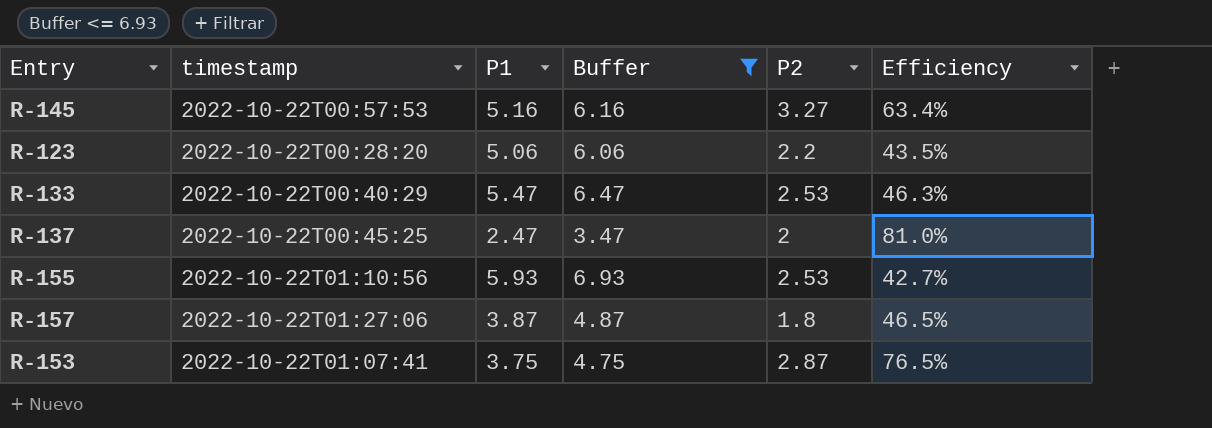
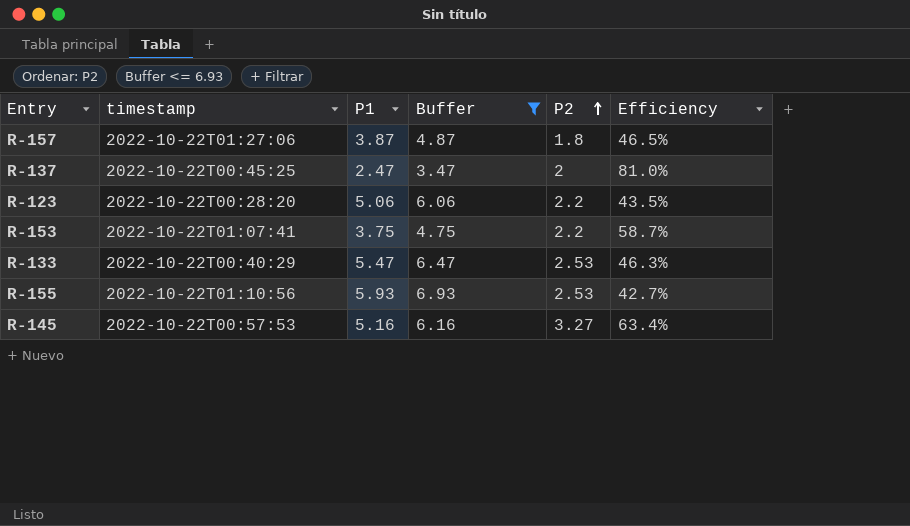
row order: none -> P2 ascending
R-153 | P2: 2.87 -> 2.2
R-153 | Efficiency: 76.5% -> 58.7%

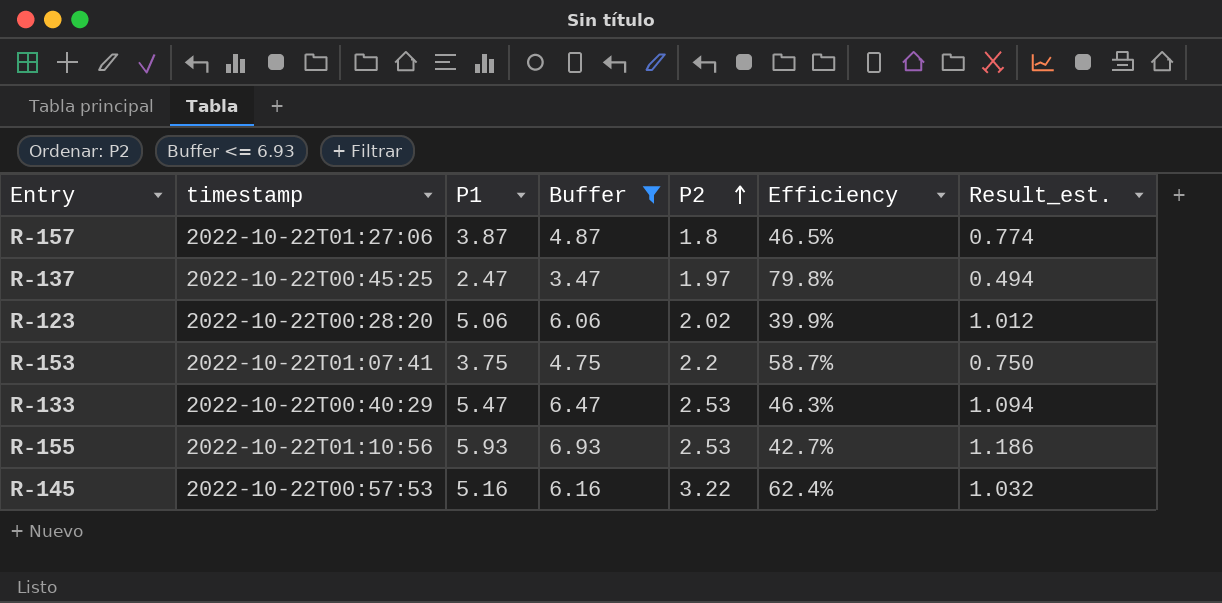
column Result_est. | formula: none -> [P1] * 0.2
R-137 | P2: 2 -> 1.97
R-137 | Efficiency: 81.0% -> 79.8%
R-123 | P2: 2.2 -> 2.02
R-123 | Efficiency: 43.5% -> 39.9%
R-145 | P2: 3.27 -> 3.22
R-145 | Efficiency: 63.4% -> 62.4%

